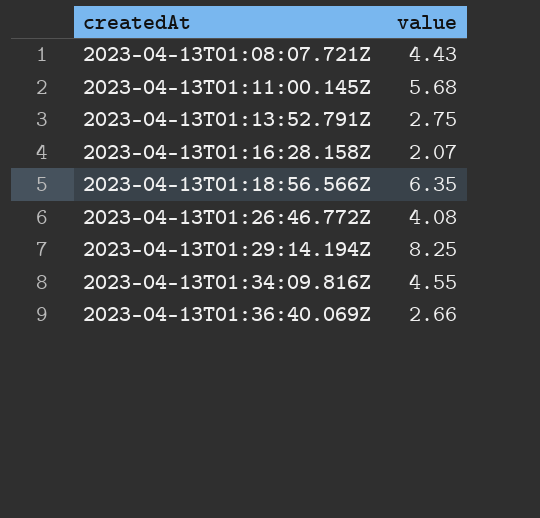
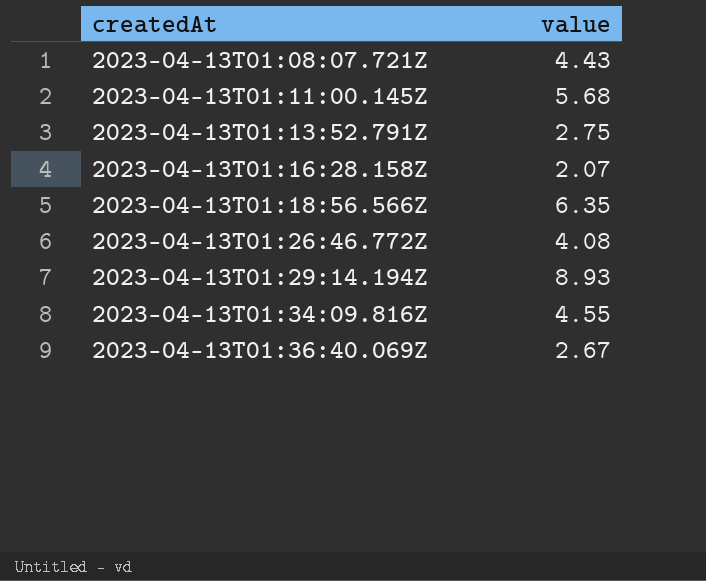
2023-04-13T01:29:14.194Z | value: 8.25 -> 8.93
2023-04-13T01:36:40.069Z | value: 2.66 -> 2.67

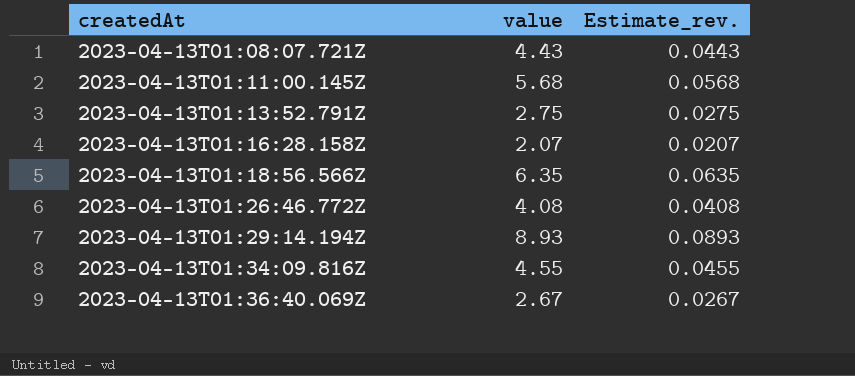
column Estimate_rev. | formula: none -> [value] * 0.01

